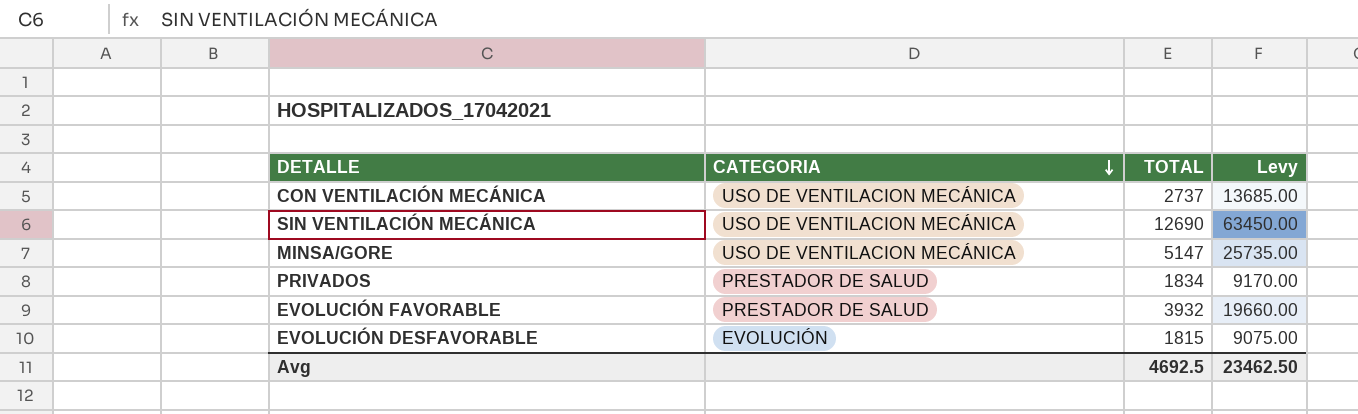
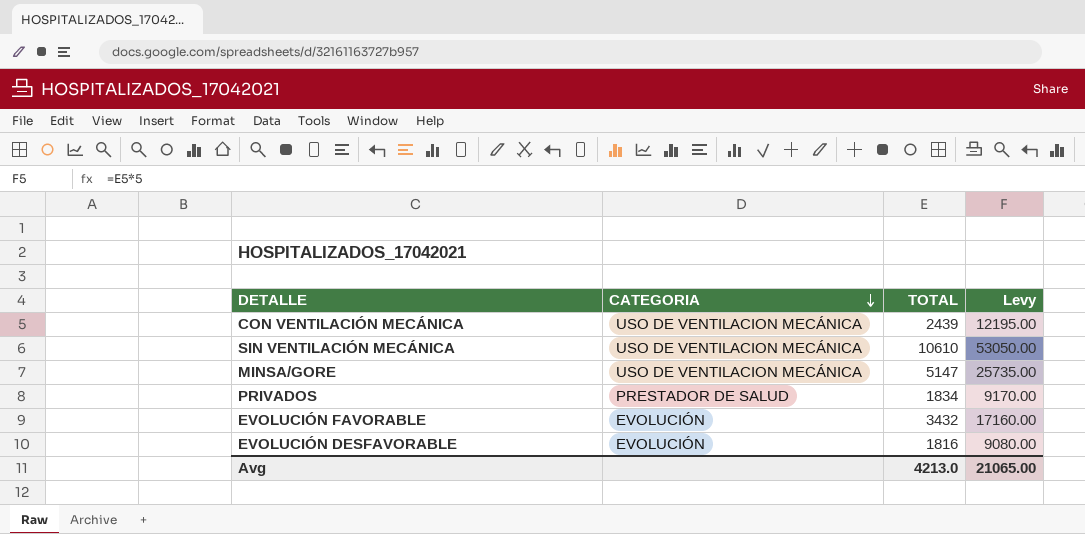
CON VENTILACIÓN MECÁNICA | TOTAL: 2737 -> 2439
CON VENTILACIÓN MECÁNICA | Levy: 13685.00 -> 12195.00
SIN VENTILACIÓN MECÁNICA | TOTAL: 12690 -> 10610
SIN VENTILACIÓN MECÁNICA | Levy: 63450.00 -> 53050.00
EVOLUCIÓN FAVORABLE | CATEGORIA: PRESTADOR DE SALUD -> EVOLUCIÓN
EVOLUCIÓN FAVORABLE | TOTAL: 3932 -> 3432
EVOLUCIÓN FAVORABLE | Levy: 19660.00 -> 17160.00
EVOLUCIÓN DESFAVORABLE | TOTAL: 1815 -> 1816
EVOLUCIÓN DESFAVORABLE | Levy: 9075.00 -> 9080.00
Avg | TOTAL: 4692.5 -> 4213.0
Avg | Levy: 23462.50 -> 21065.00

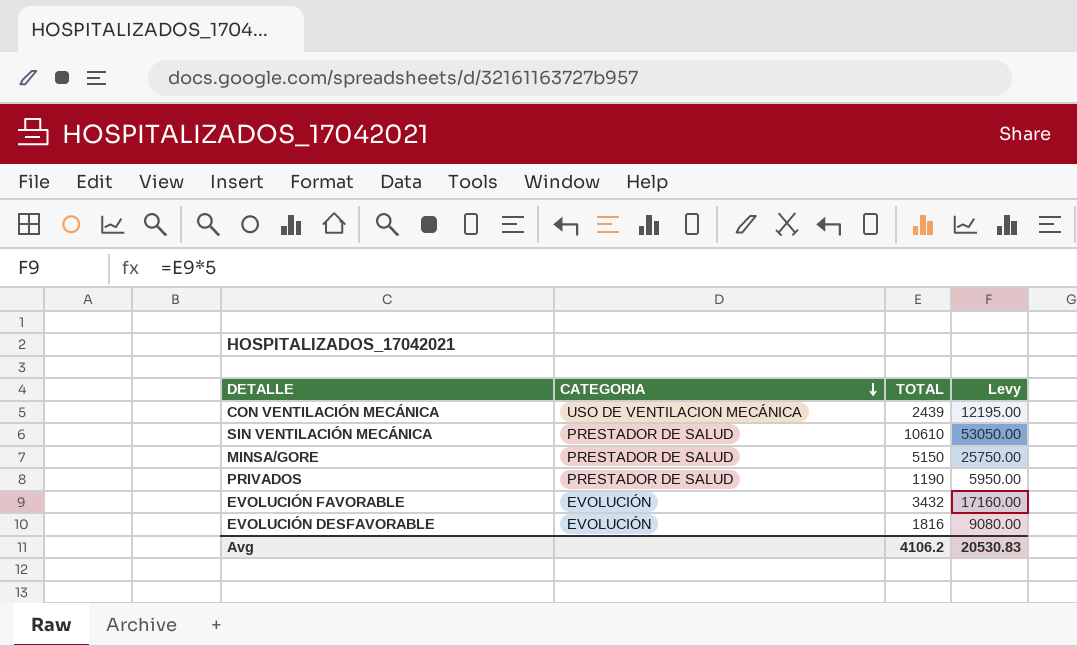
SIN VENTILACIÓN MECÁNICA | CATEGORIA: USO DE VENTILACION MECÁNICA -> PRESTADOR DE SALUD
MINSA/GORE | CATEGORIA: USO DE VENTILACION MECÁNICA -> PRESTADOR DE SALUD
MINSA/GORE | TOTAL: 5147 -> 5150
MINSA/GORE | Levy: 25735.00 -> 25750.00
PRIVADOS | TOTAL: 1834 -> 1190
PRIVADOS | Levy: 9170.00 -> 5950.00
Avg | TOTAL: 4213.0 -> 4106.2
Avg | Levy: 21065.00 -> 20530.83

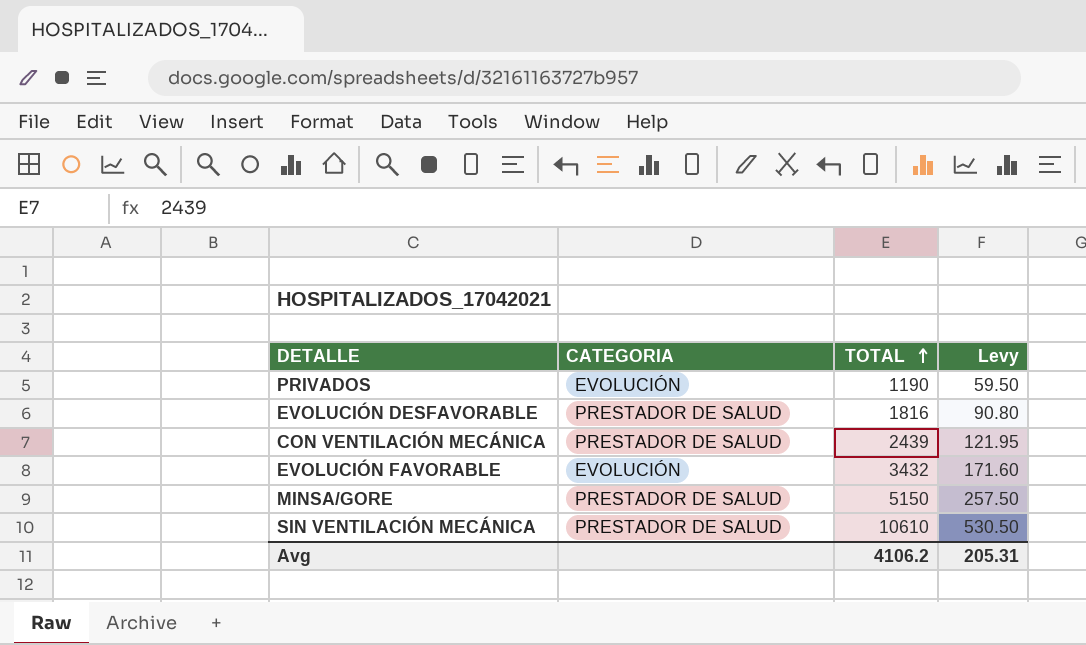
row order: CATEGORIA descending -> TOTAL ascending
column Levy | formula: [TOTAL] * 5 -> [TOTAL] * 0.05
PRIVADOS | CATEGORIA: PRESTADOR DE SALUD -> EVOLUCIÓN
EVOLUCIÓN DESFAVORABLE | CATEGORIA: EVOLUCIÓN -> PRESTADOR DE SALUD
CON VENTILACIÓN MECÁNICA | CATEGORIA: USO DE VENTILACION MECÁNICA -> PRESTADOR DE SALUD
Avg | Levy: 20530.83 -> 205.31

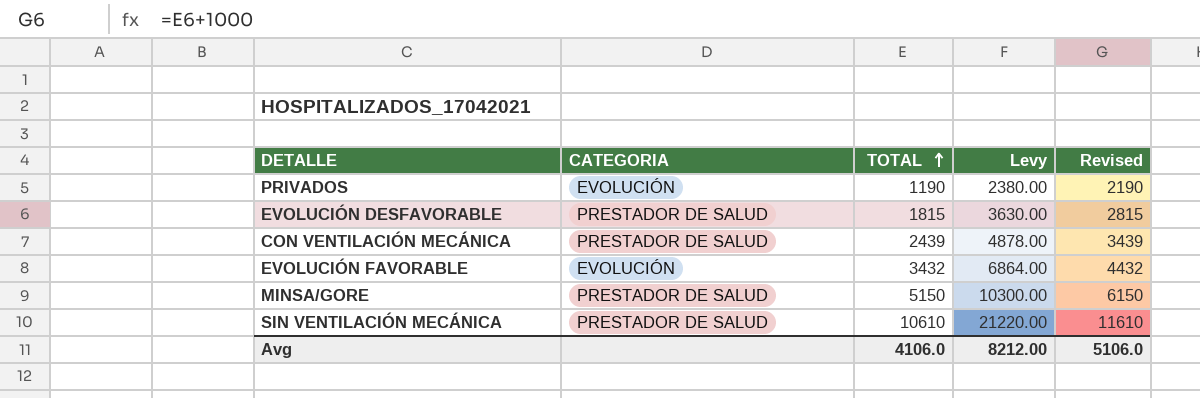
column Levy | formula: [TOTAL] * 0.05 -> [TOTAL] * 2
column Revised | formula: none -> [TOTAL] + 1000
EVOLUCIÓN DESFAVORABLE | TOTAL: 1816 -> 1815
Avg | TOTAL: 4106.2 -> 4106.0
Avg | Levy: 205.31 -> 8212.00

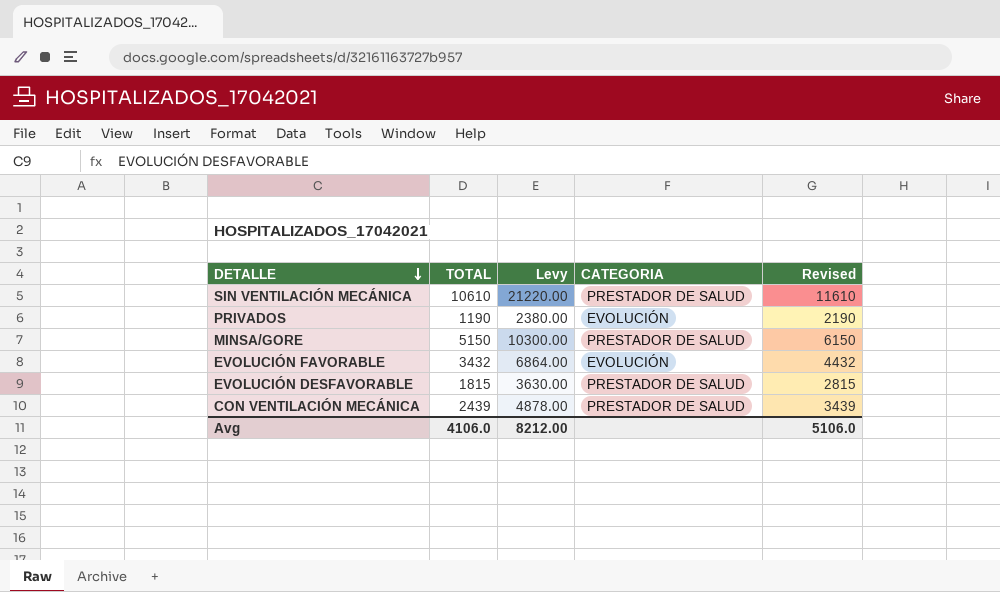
row order: TOTAL ascending -> DETALLE descending
column CATEGORIA | position: 2 -> 4

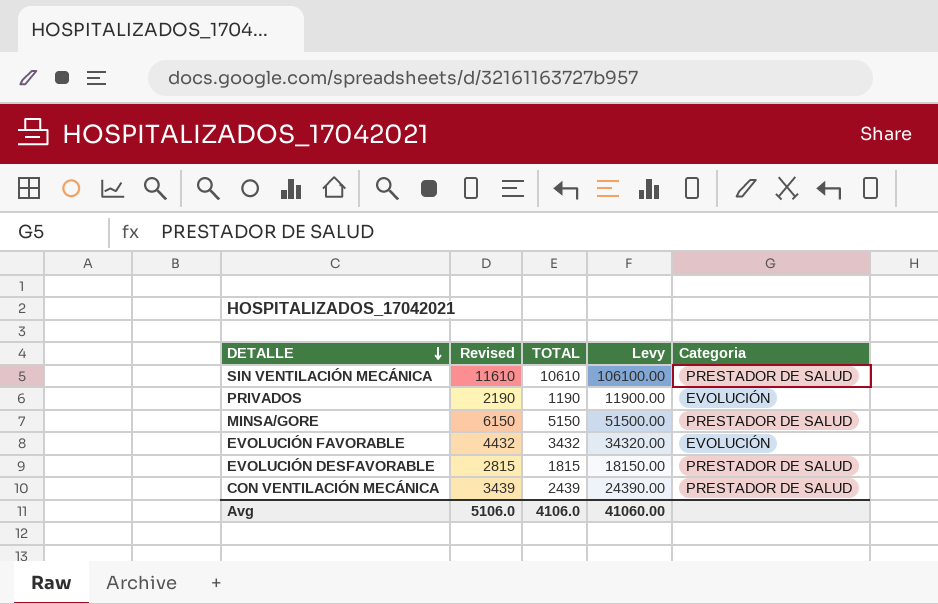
column Revised | position: 5 -> 2
column Levy | formula: [TOTAL] * 2 -> [TOTAL] * 10
column name: CATEGORIA -> Categoria
Avg | Levy: 8212.00 -> 41060.00

